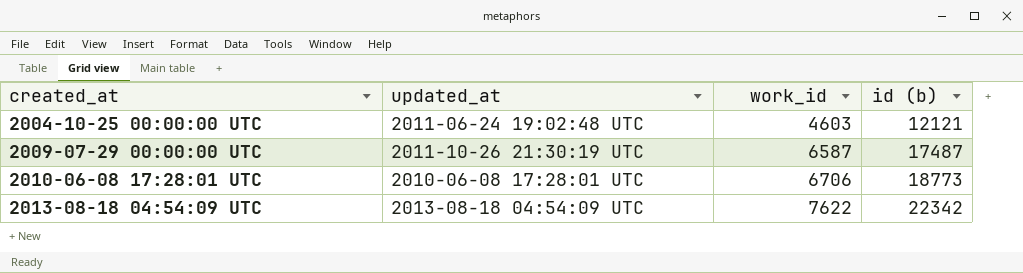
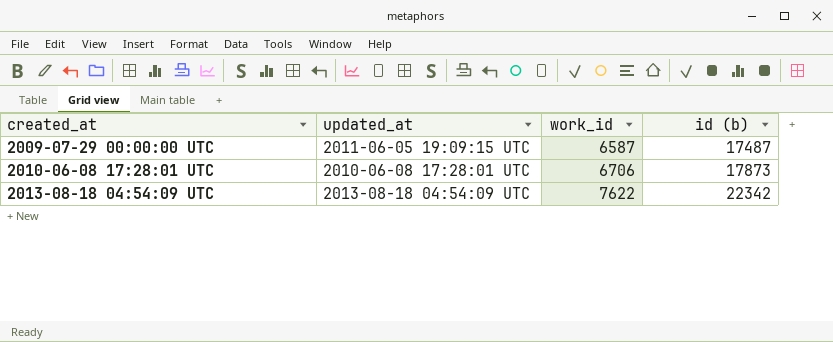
row 2004-10-25 00:00:00 UTC: 2011-06-24 19:02:48 UTC | 4603 | 12121 -> none
2009-07-29 00:00:00 UTC | updated_at: 2011-10-26 21:30:19 UTC -> 2011-06-05 19:09:15 UTC
2010-06-08 17:28:01 UTC | id (b): 18773 -> 17873

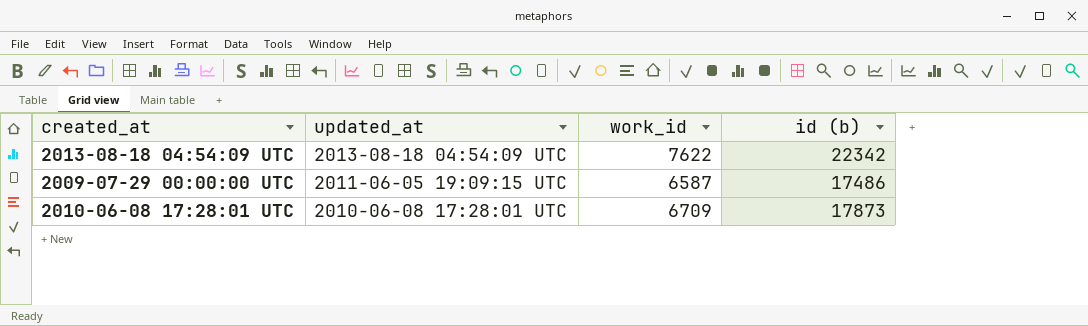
row order: created_at ascending -> updated_at descending
2009-07-29 00:00:00 UTC | id (b): 17487 -> 17486
2010-06-08 17:28:01 UTC | work_id: 6706 -> 6709

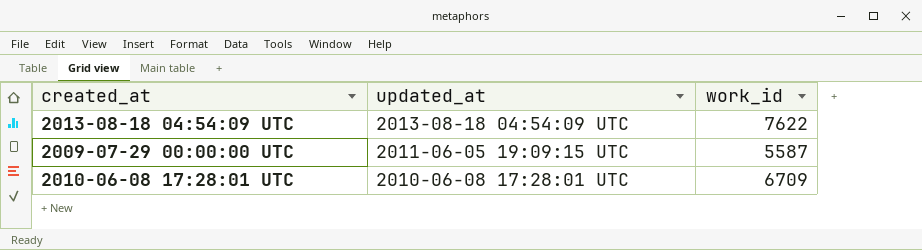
column id (b) | position: 4 -> none
2009-07-29 00:00:00 UTC | work_id: 6587 -> 5587

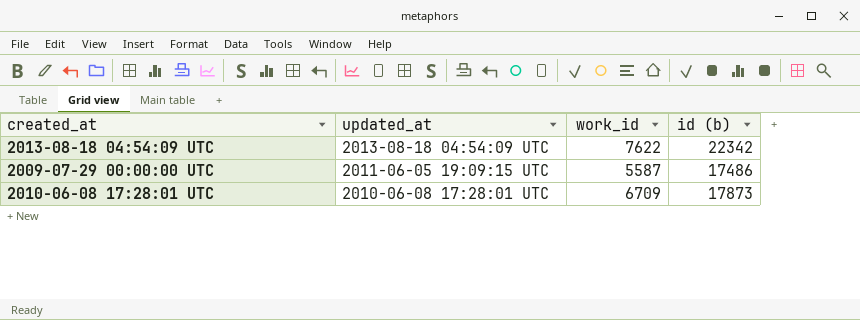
column id (b) | position: none -> 4

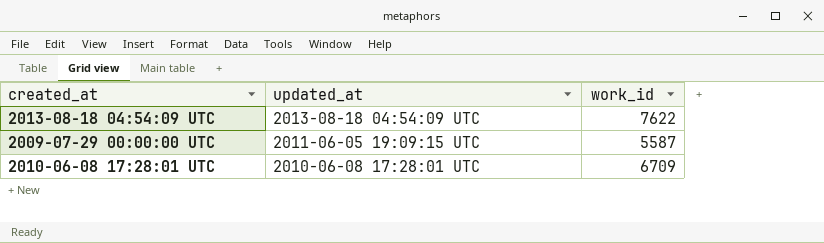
column id (b) | position: 4 -> none

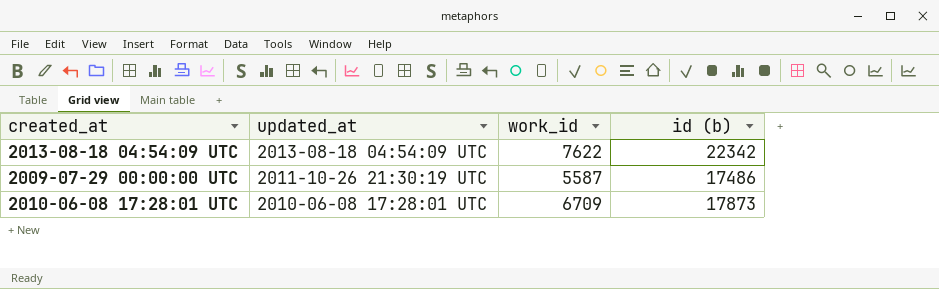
column id (b) | position: none -> 4
2009-07-29 00:00:00 UTC | updated_at: 2011-06-05 19:09:15 UTC -> 2011-10-26 21:30:19 UTC

